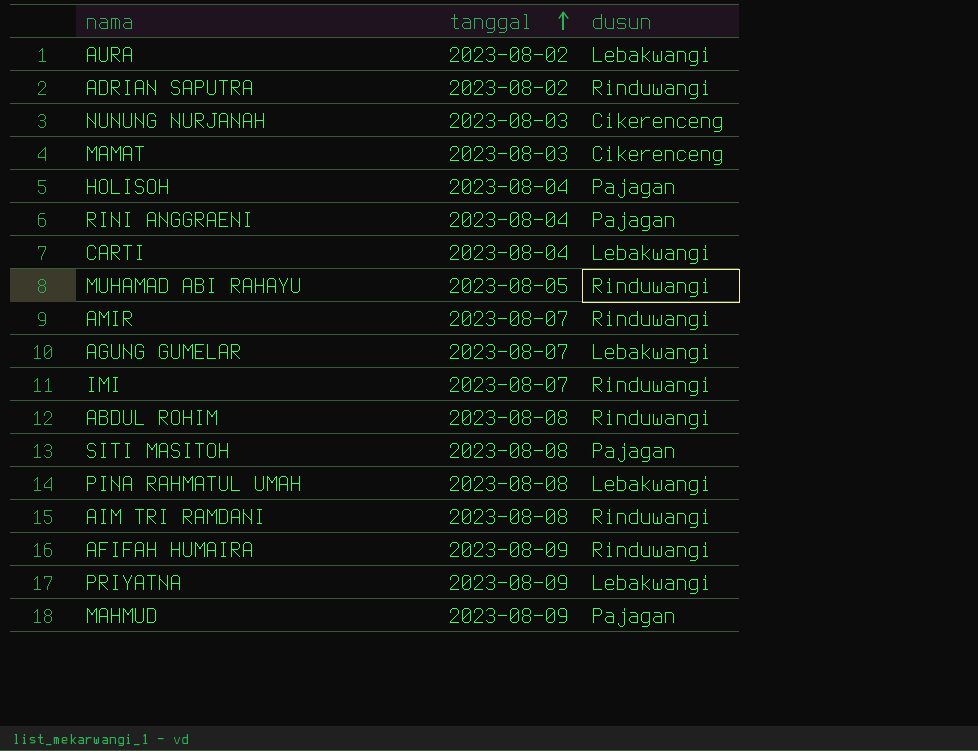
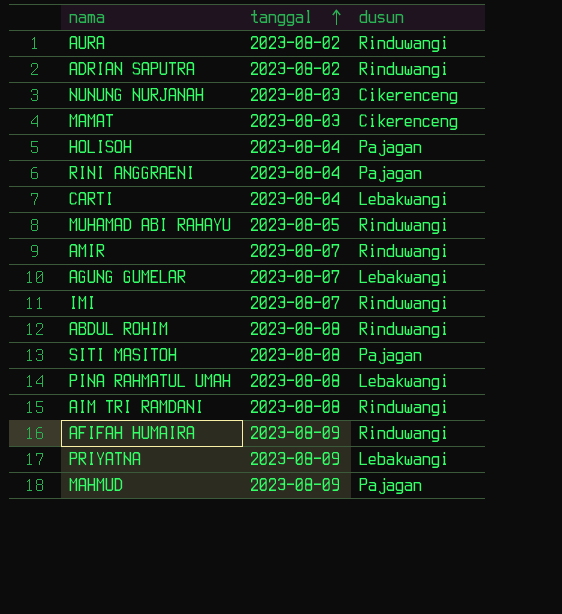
AURA | dusun: Lebakwangi -> Rinduwangi

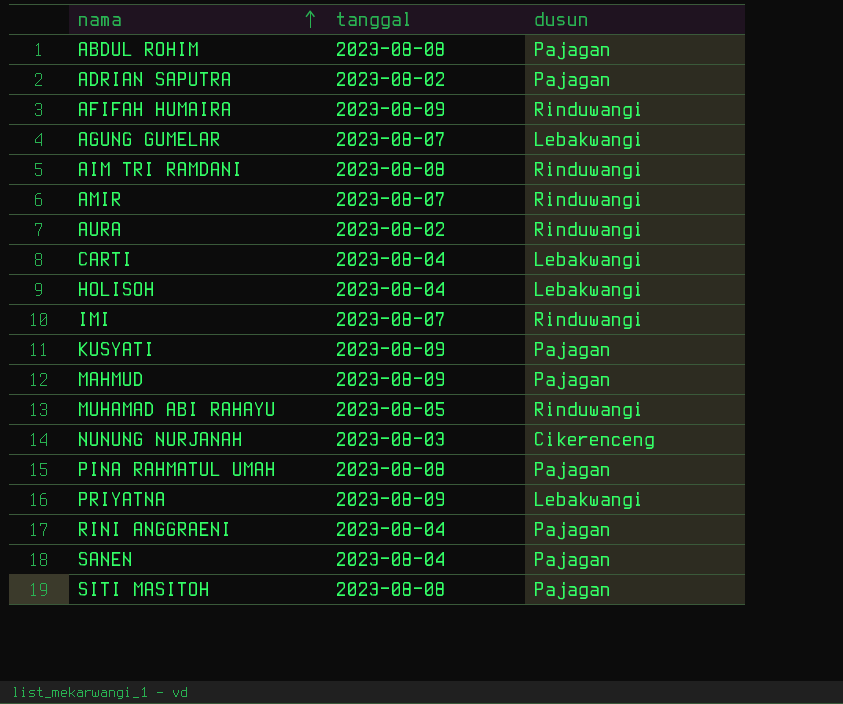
row order: tanggal ascending -> nama ascending
row MAMAT: 2023-08-03 | Cikerenceng -> none
ABDUL ROHIM | dusun: Rinduwangi -> Pajagan
ADRIAN SAPUTRA | dusun: Rinduwangi -> Pajagan
HOLISOH | dusun: Pajagan -> Lebakwangi
row KUSYATI: none -> 2023-08-09 | Pajagan
PINA RAHMATUL UMAH | dusun: Lebakwangi -> Pajagan
row SANEN: none -> 2023-08-04 | Pajagan

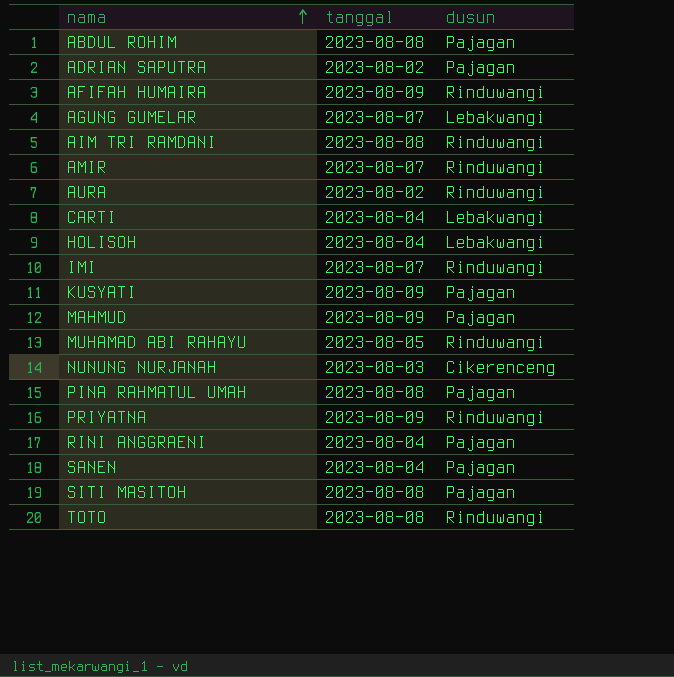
PRIYATNA | dusun: Lebakwangi -> Rinduwangi
row TOTO: none -> 2023-08-08 | Rinduwangi

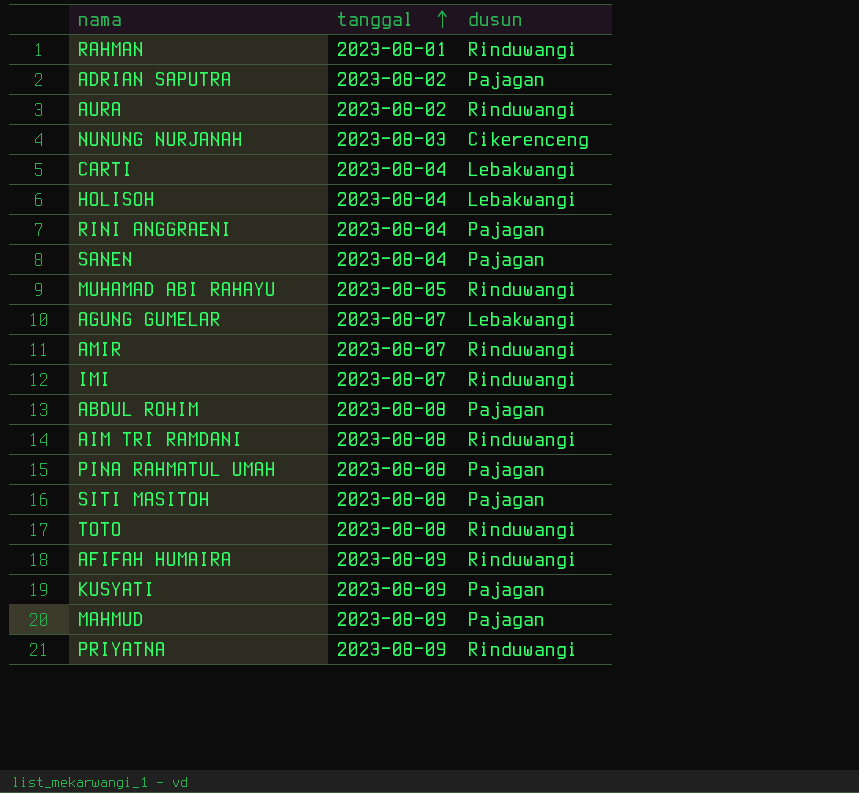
row order: nama ascending -> tanggal ascending
row RAHMAN: none -> 2023-08-01 | Rinduwangi

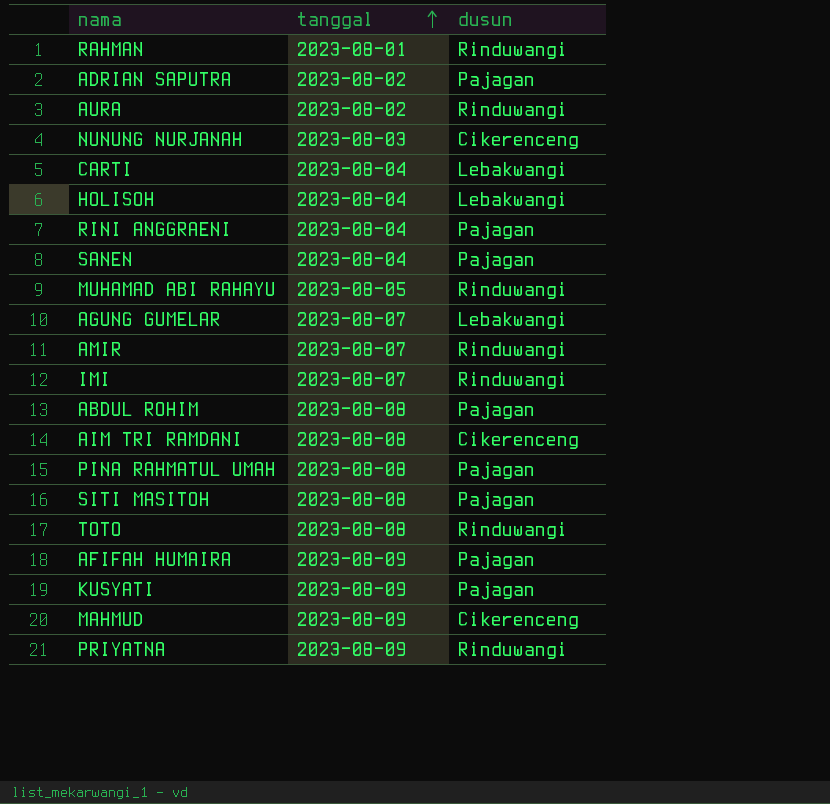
AIM TRI RAMDANI | dusun: Rinduwangi -> Cikerenceng
AFIFAH HUMAIRA | dusun: Rinduwangi -> Pajagan
MAHMUD | dusun: Pajagan -> Cikerenceng

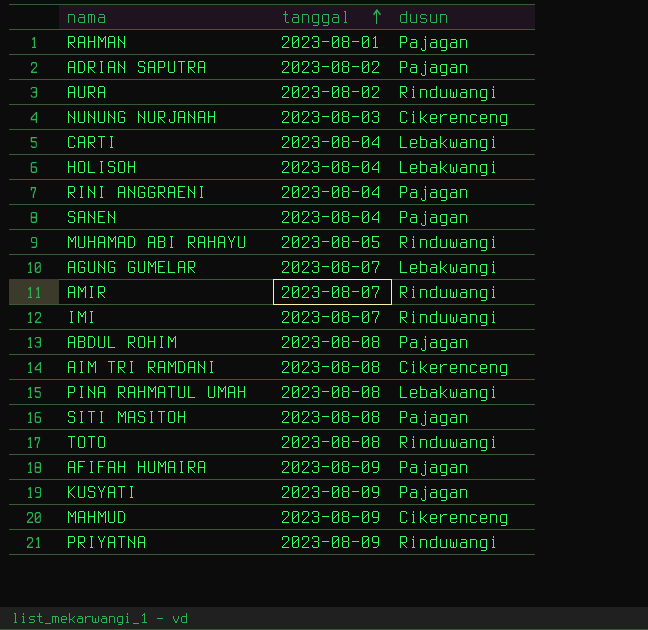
RAHMAN | dusun: Rinduwangi -> Pajagan
PINA RAHMATUL UMAH | dusun: Pajagan -> Lebakwangi

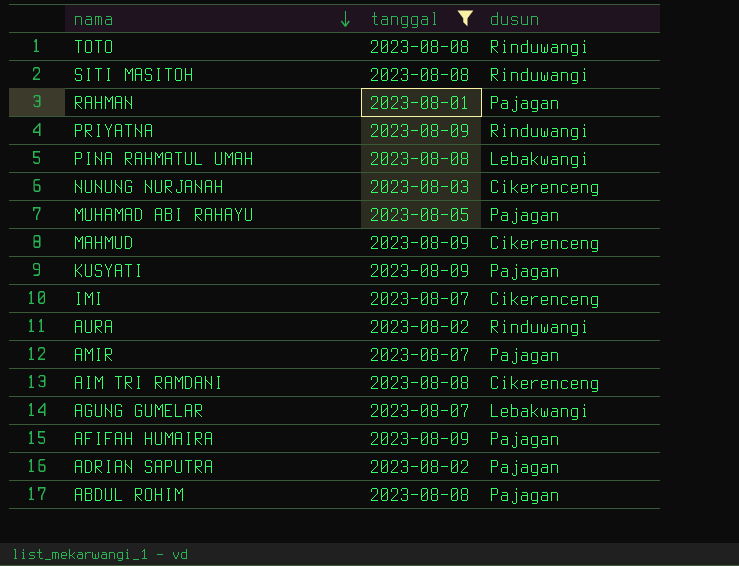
filter: none -> tanggal != 2023-08-04
row order: tanggal ascending -> nama descending
SITI MASITOH | dusun: Pajagan -> Rinduwangi
MUHAMAD ABI RAHAYU | dusun: Rinduwangi -> Pajagan
IMI | dusun: Rinduwangi -> Cikerenceng
AMIR | dusun: Rinduwangi -> Pajagan

